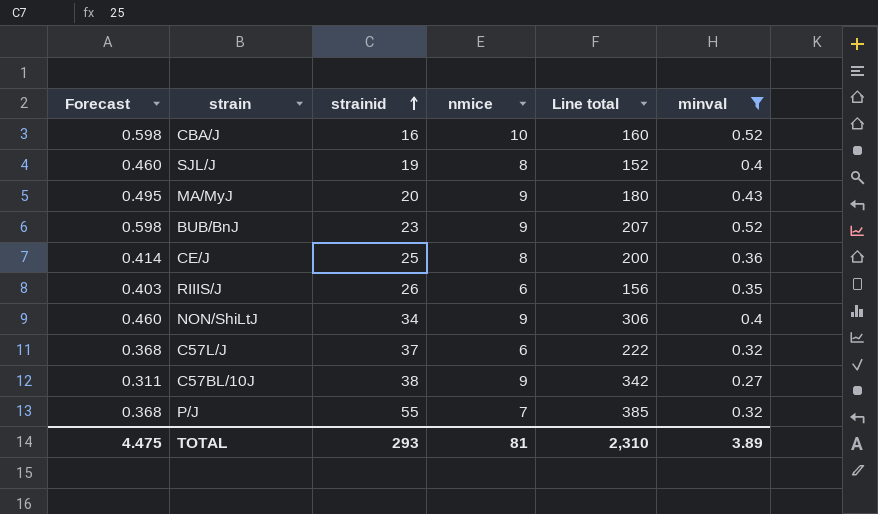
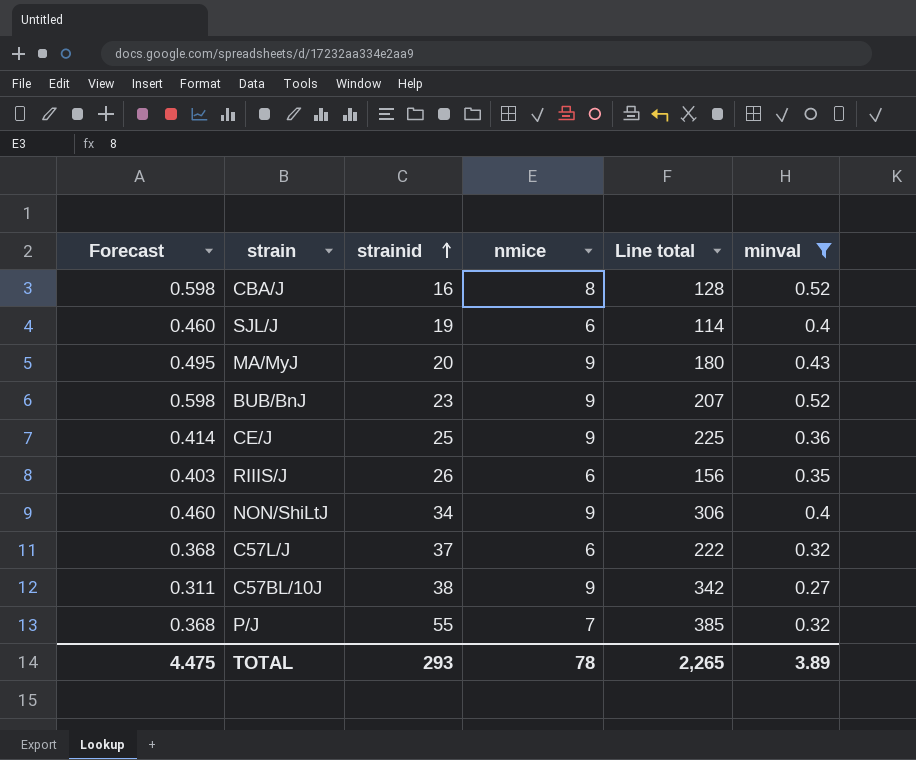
CBA/J | nmice: 10 -> 8
CBA/J | Line total: 160 -> 128
SJL/J | nmice: 8 -> 6
SJL/J | Line total: 152 -> 114
CE/J | nmice: 8 -> 9
CE/J | Line total: 200 -> 225
TOTAL | nmice: 81 -> 78
TOTAL | Line total: 2,310 -> 2,265

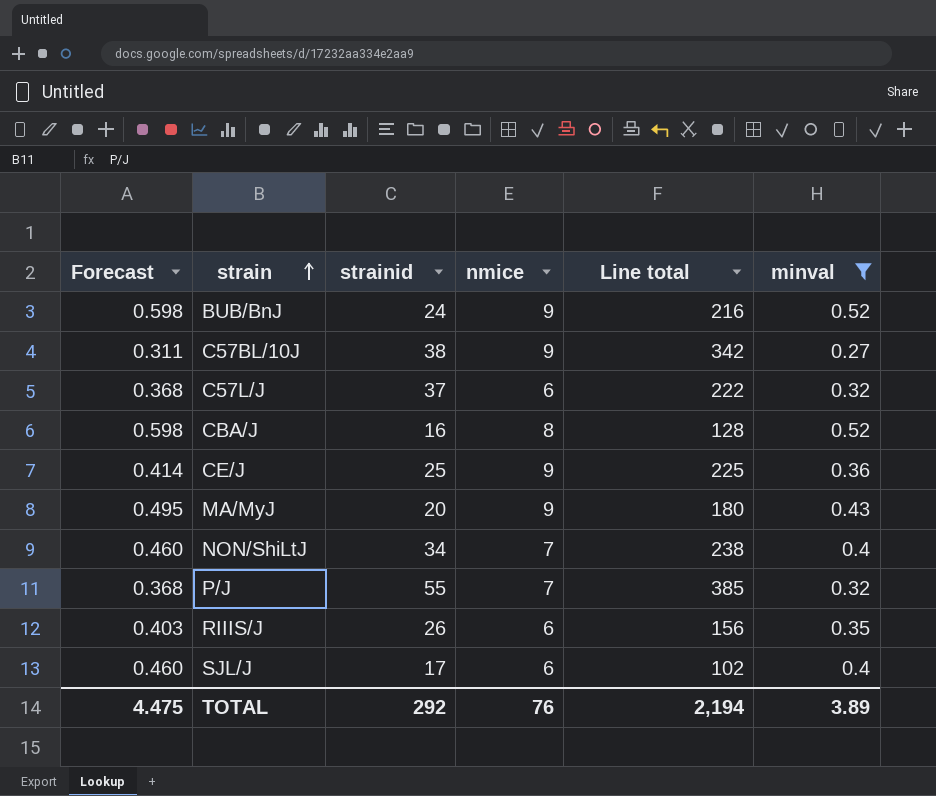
row order: strainid ascending -> strain ascending
BUB/BnJ | strainid: 23 -> 24
BUB/BnJ | Line total: 207 -> 216
NON/ShiLtJ | nmice: 9 -> 7
NON/ShiLtJ | Line total: 306 -> 238
SJL/J | strainid: 19 -> 17
SJL/J | Line total: 114 -> 102
TOTAL | strainid: 293 -> 292
TOTAL | nmice: 78 -> 76
TOTAL | Line total: 2,265 -> 2,194

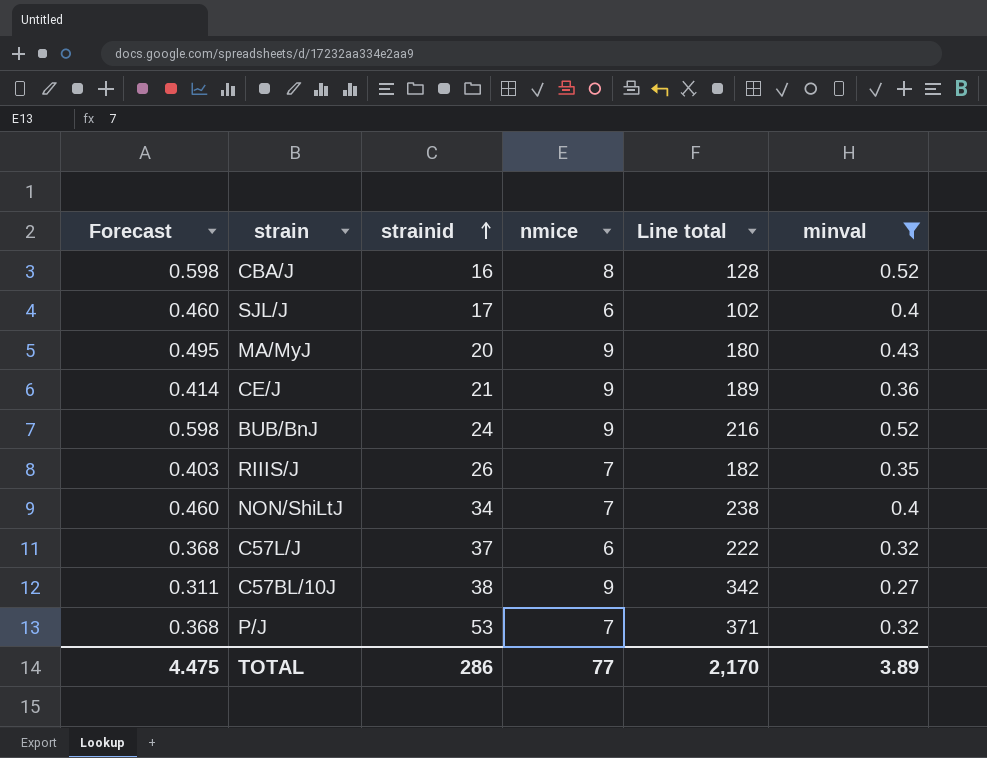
row order: strain ascending -> strainid ascending
CE/J | strainid: 25 -> 21
CE/J | Line total: 225 -> 189
RIIIS/J | nmice: 6 -> 7
RIIIS/J | Line total: 156 -> 182
P/J | strainid: 55 -> 53
P/J | Line total: 385 -> 371
TOTAL | strainid: 292 -> 286
TOTAL | nmice: 76 -> 77
TOTAL | Line total: 2,194 -> 2,170

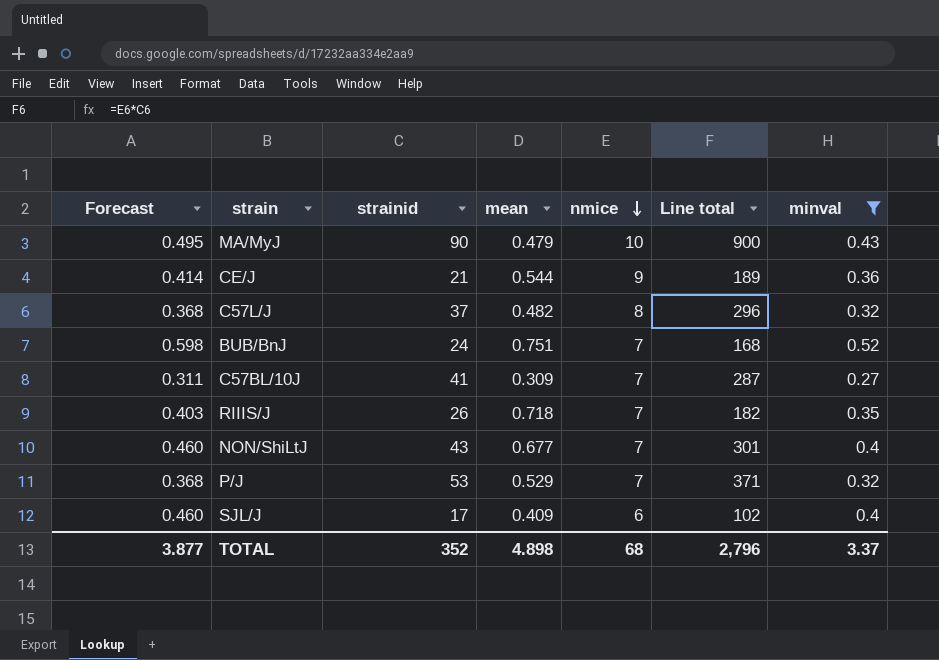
row order: strainid ascending -> nmice descending
column mean | position: none -> 4
row CBA/J: 0.598 | 16 | 8 | 128 | 0.52 -> none
MA/MyJ | strainid: 20 -> 90
MA/MyJ | nmice: 9 -> 10
MA/MyJ | Line total: 180 -> 900
C57L/J | nmice: 6 -> 8
C57L/J | Line total: 222 -> 296
BUB/BnJ | nmice: 9 -> 7
BUB/BnJ | Line total: 216 -> 168
C57BL/10J | strainid: 38 -> 41
C57BL/10J | nmice: 9 -> 7
C57BL/10J | Line total: 342 -> 287
NON/ShiLtJ | strainid: 34 -> 43
NON/ShiLtJ | Line total: 238 -> 301
TOTAL | Forecast: 4.475 -> 3.877
TOTAL | strainid: 286 -> 352
TOTAL | nmice: 77 -> 68
TOTAL | Line total: 2,170 -> 2,796
TOTAL | minval: 3.89 -> 3.37

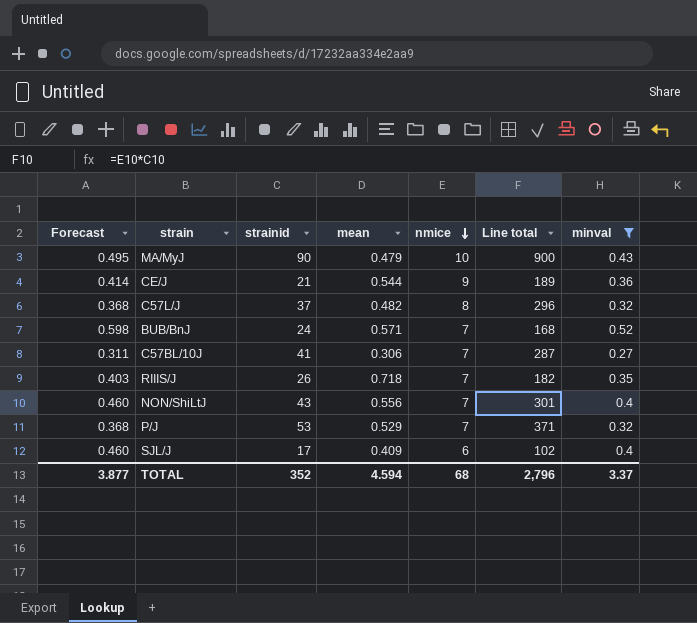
BUB/BnJ | mean: 0.751 -> 0.571
C57BL/10J | mean: 0.309 -> 0.306
NON/ShiLtJ | mean: 0.677 -> 0.556
TOTAL | mean: 4.898 -> 4.594

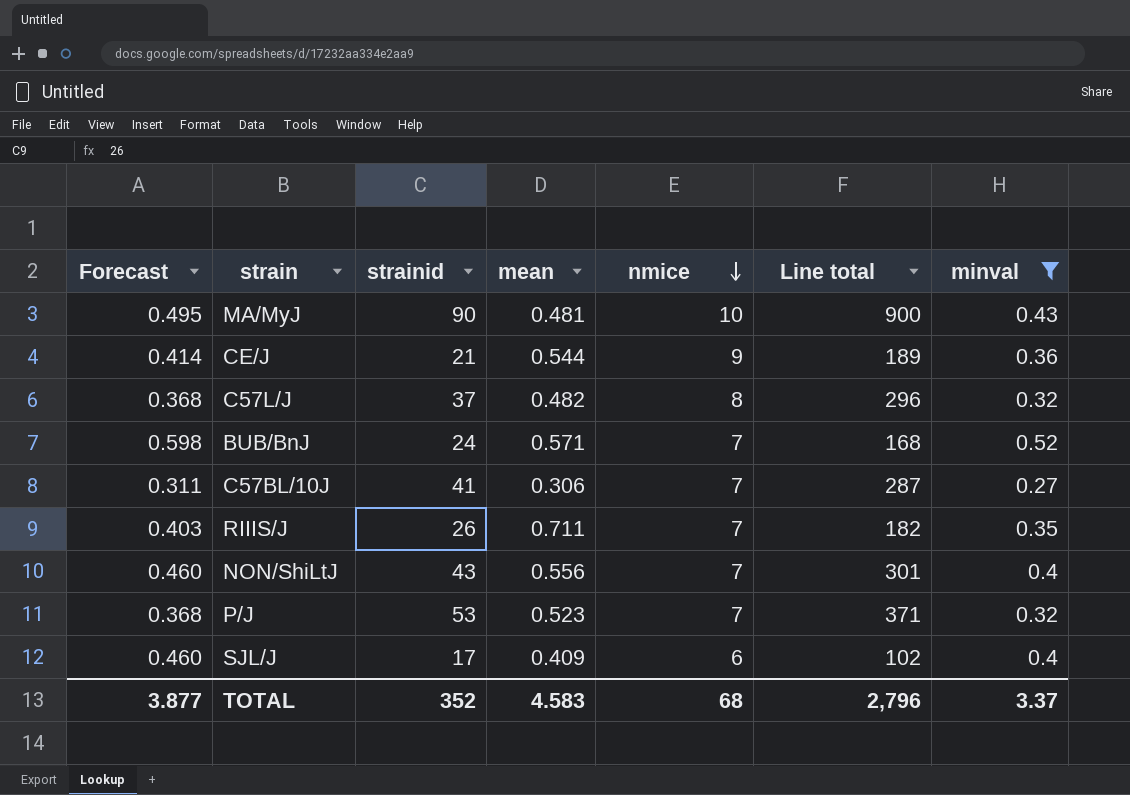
MA/MyJ | mean: 0.479 -> 0.481
RIIIS/J | mean: 0.718 -> 0.711
P/J | mean: 0.529 -> 0.523
TOTAL | mean: 4.594 -> 4.583

